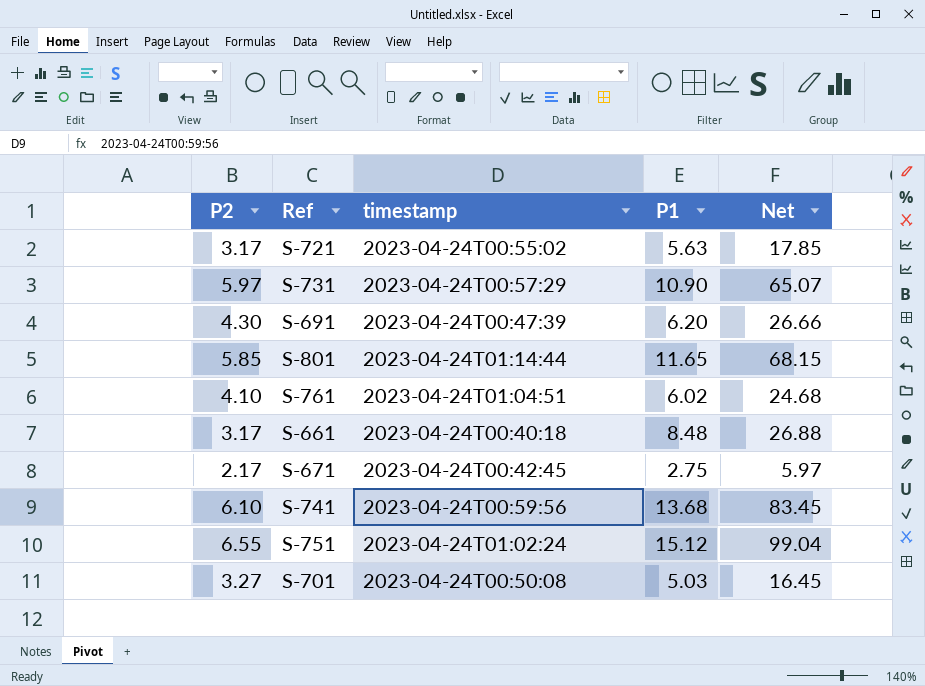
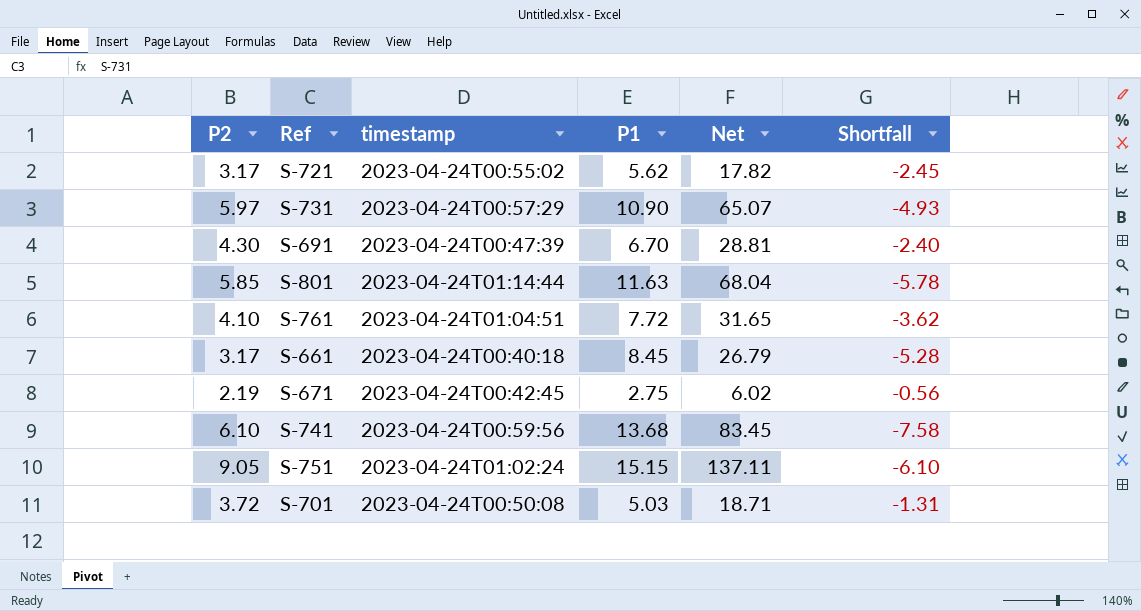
column Shortfall | formula: none -> [P2] - [P1]
S-721 | P1: 5.63 -> 5.62
S-721 | Net: 17.85 -> 17.82
S-691 | P1: 6.20 -> 6.70
S-691 | Net: 26.66 -> 28.81
S-801 | P1: 11.65 -> 11.63
S-801 | Net: 68.15 -> 68.04
S-761 | P1: 6.02 -> 7.72
S-761 | Net: 24.68 -> 31.65
S-661 | P1: 8.48 -> 8.45
S-661 | Net: 26.88 -> 26.79
S-671 | P2: 2.17 -> 2.19
S-671 | Net: 5.97 -> 6.02
S-751 | P2: 6.55 -> 9.05
S-751 | P1: 15.12 -> 15.15
S-751 | Net: 99.04 -> 137.11
S-701 | P2: 3.27 -> 3.72
S-701 | Net: 16.45 -> 18.71

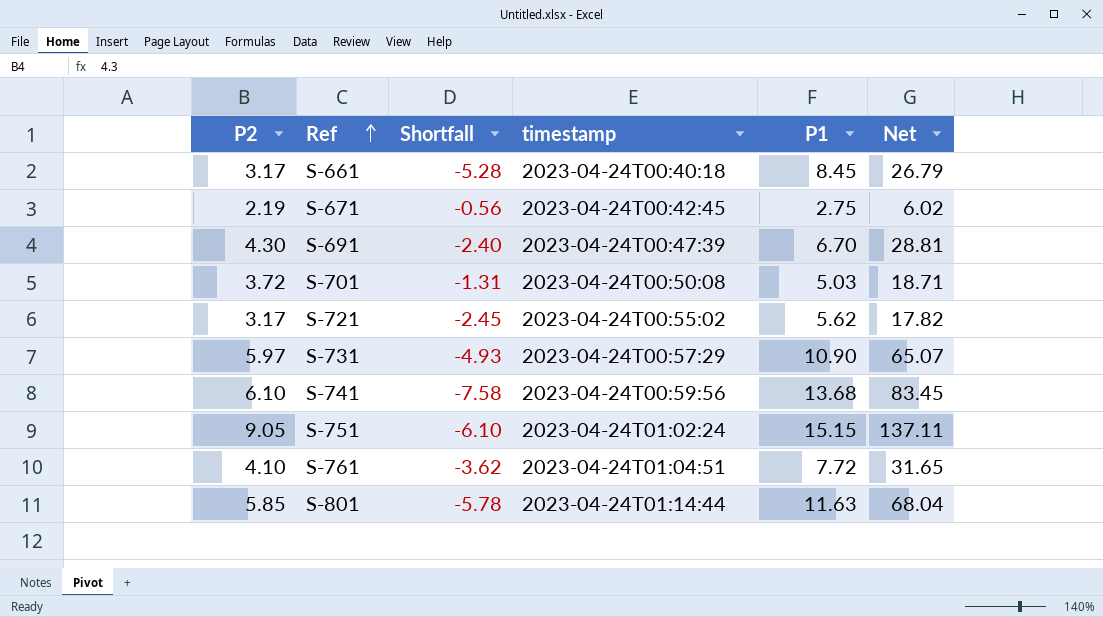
row order: none -> Ref ascending
column Shortfall | position: 6 -> 3

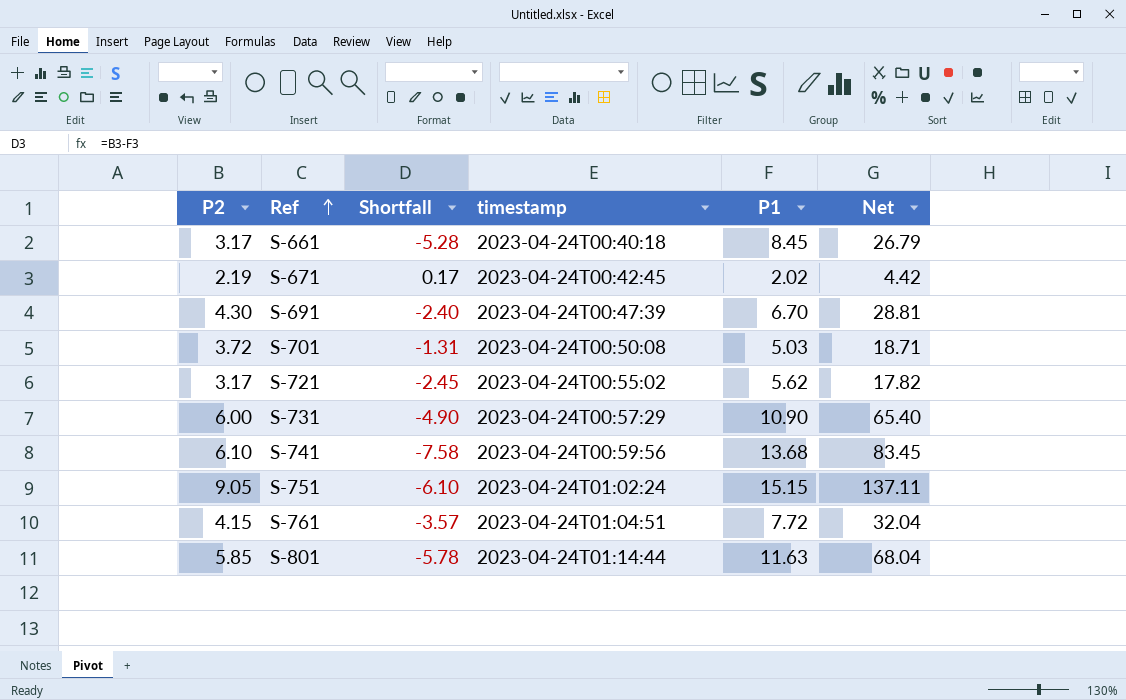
S-671 | Shortfall: -0.56 -> 0.17
S-671 | P1: 2.75 -> 2.02
S-671 | Net: 6.02 -> 4.42
S-731 | P2: 5.97 -> 6.00
S-731 | Shortfall: -4.93 -> -4.90
S-731 | Net: 65.07 -> 65.40
S-761 | P2: 4.10 -> 4.15
S-761 | Shortfall: -3.62 -> -3.57
S-761 | Net: 31.65 -> 32.04

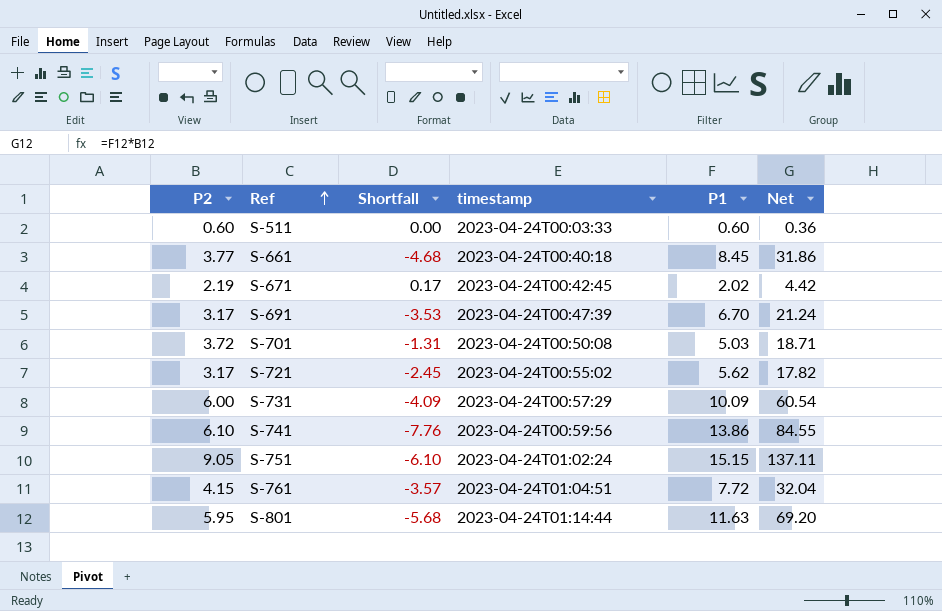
row S-511: none -> 0.60 | 0.00 | 2023-04-24T00:03:33 | 0.60 | 0.36
S-661 | P2: 3.17 -> 3.77
S-661 | Shortfall: -5.28 -> -4.68
S-661 | Net: 26.79 -> 31.86
S-691 | P2: 4.30 -> 3.17
S-691 | Shortfall: -2.40 -> -3.53
S-691 | Net: 28.81 -> 21.24
S-731 | Shortfall: -4.90 -> -4.09
S-731 | P1: 10.90 -> 10.09
S-731 | Net: 65.40 -> 60.54
S-741 | Shortfall: -7.58 -> -7.76
S-741 | P1: 13.68 -> 13.86
S-741 | Net: 83.45 -> 84.55
S-801 | P2: 5.85 -> 5.95
S-801 | Shortfall: -5.78 -> -5.68
S-801 | Net: 68.04 -> 69.20

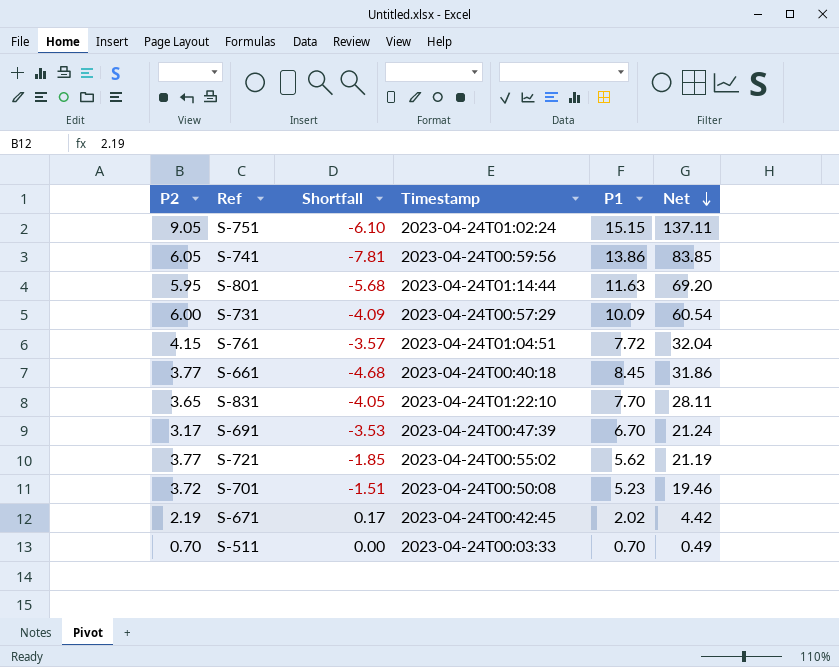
row order: Ref ascending -> Net descending
column name: timestamp -> Timestamp
S-741 | P2: 6.10 -> 6.05
S-741 | Shortfall: -7.76 -> -7.81
S-741 | Net: 84.55 -> 83.85
row S-831: none -> 3.65 | -4.05 | 2023-04-24T01:22:10 | 7.70 | 28.11
S-721 | P2: 3.17 -> 3.77
S-721 | Shortfall: -2.45 -> -1.85
S-721 | Net: 17.82 -> 21.19
S-701 | Shortfall: -1.31 -> -1.51
S-701 | P1: 5.03 -> 5.23
S-701 | Net: 18.71 -> 19.46
S-511 | P2: 0.60 -> 0.70
S-511 | P1: 0.60 -> 0.70
S-511 | Net: 0.36 -> 0.49

